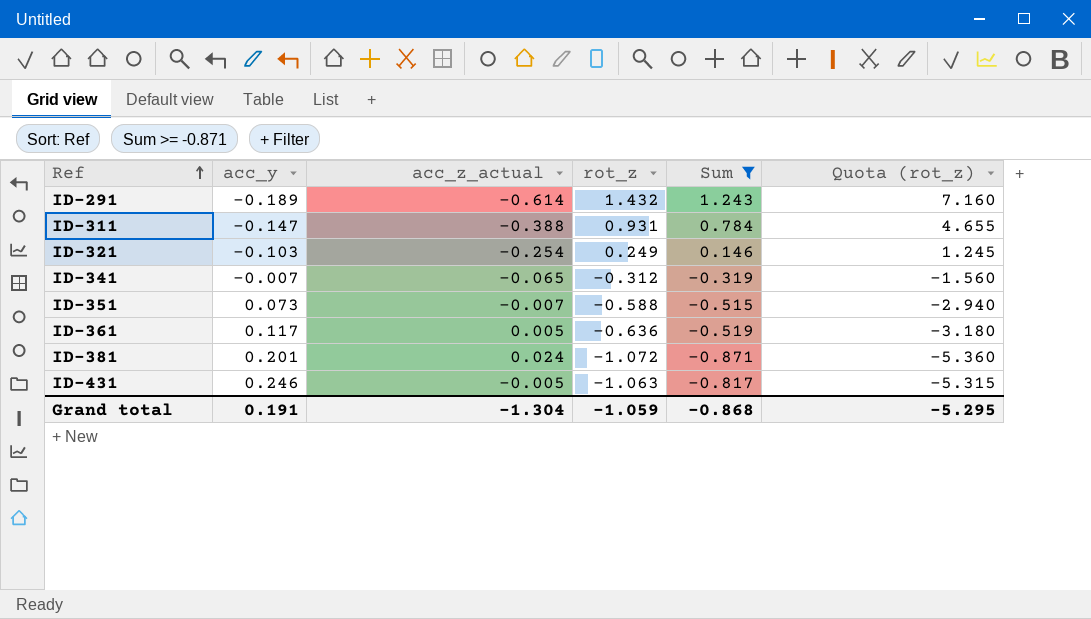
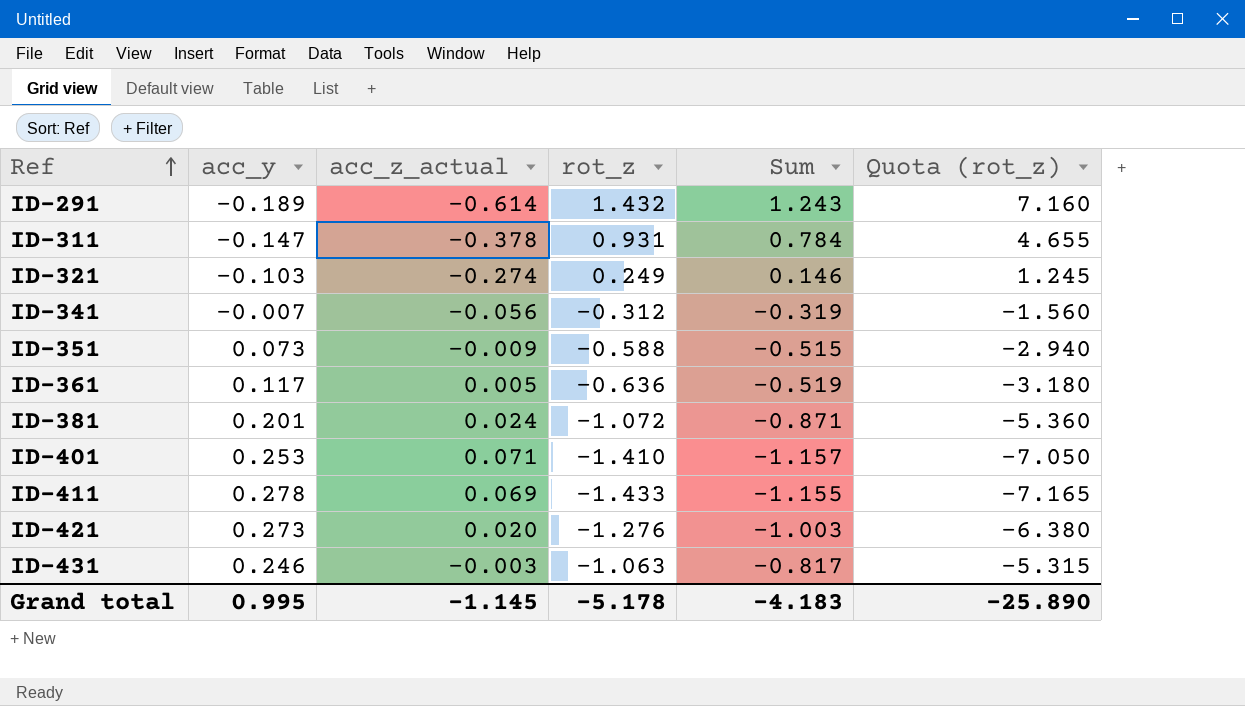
filter: Sum >= -0.871 -> none
ID-311 | acc_z_actual: -0.388 -> -0.378
ID-321 | acc_z_actual: -0.254 -> -0.274
ID-341 | acc_z_actual: -0.065 -> -0.056
ID-351 | acc_z_actual: -0.007 -> -0.009
ID-431 | acc_z_actual: -0.005 -> -0.003
Grand total | acc_y: 0.191 -> 0.995
Grand total | acc_z_actual: -1.304 -> -1.145
Grand total | rot_z: -1.059 -> -5.178
Grand total | Sum: -0.868 -> -4.183
Grand total | Quota (rot_z): -5.295 -> -25.890

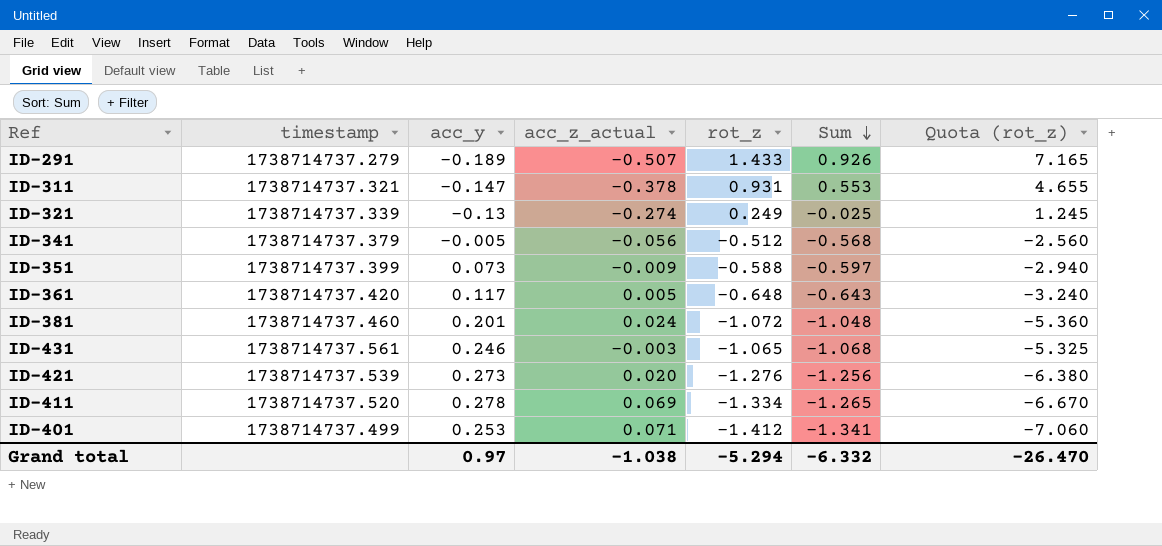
row order: Ref ascending -> Sum descending
column timestamp | position: none -> 2
column Sum | formula: [acc_y] + [rot_z] -> [acc_z_actual] + [rot_z]
ID-291 | acc_z_actual: -0.614 -> -0.507
ID-291 | rot_z: 1.432 -> 1.433
ID-291 | Quota (rot_z): 7.160 -> 7.165
ID-321 | acc_y: -0.103 -> -0.13
ID-341 | acc_y: -0.007 -> -0.005
ID-341 | rot_z: -0.312 -> -0.512
ID-341 | Quota (rot_z): -1.560 -> -2.560
ID-361 | rot_z: -0.636 -> -0.648
ID-361 | Quota (rot_z): -3.180 -> -3.240
ID-431 | rot_z: -1.063 -> -1.065
ID-431 | Quota (rot_z): -5.315 -> -5.325
ID-411 | rot_z: -1.433 -> -1.334
ID-411 | Quota (rot_z): -7.165 -> -6.670
ID-401 | rot_z: -1.410 -> -1.412
ID-401 | Quota (rot_z): -7.050 -> -7.060
Grand total | acc_y: 0.995 -> 0.97
Grand total | acc_z_actual: -1.145 -> -1.038
Grand total | rot_z: -5.178 -> -5.294
Grand total | Sum: -4.183 -> -6.332
Grand total | Quota (rot_z): -25.890 -> -26.470

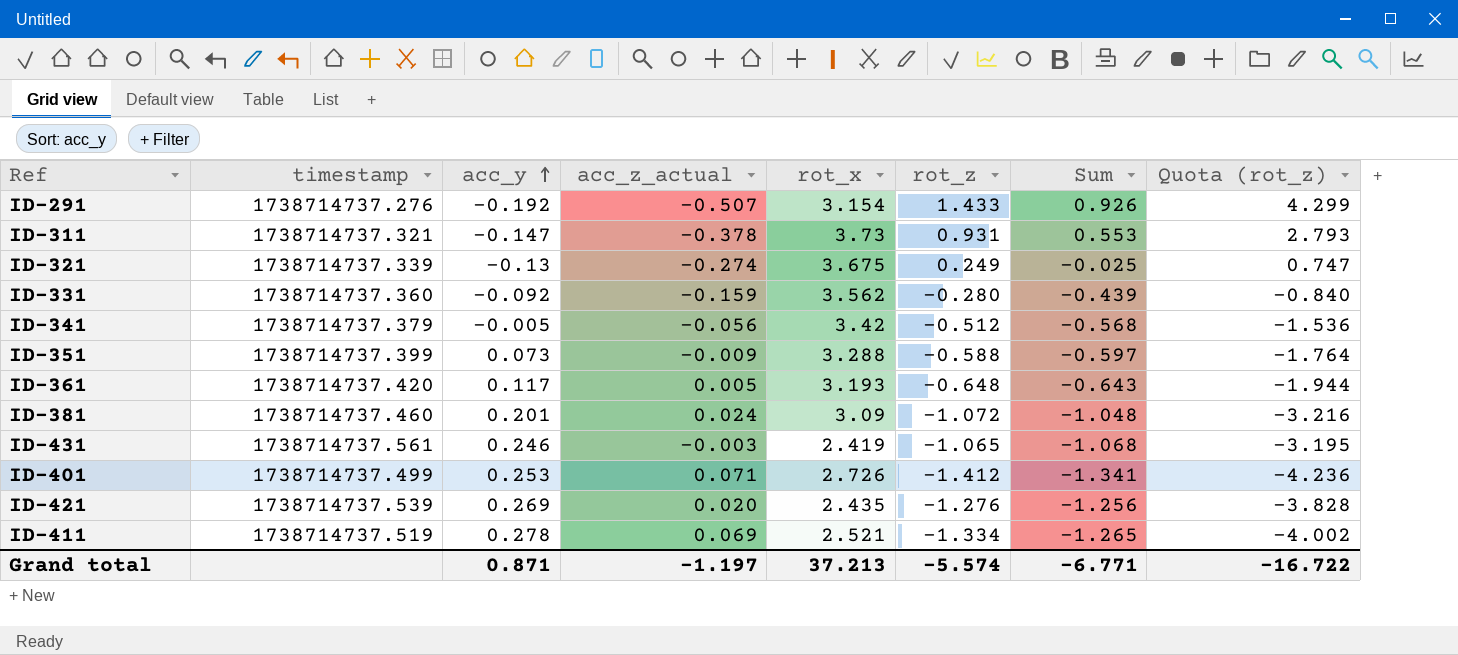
row order: Sum descending -> acc_y ascending
column rot_x | position: none -> 5
column Quota (rot_z) | formula: [rot_z] * 5 -> [rot_z] * 3
ID-291 | timestamp: 1738714737.279 -> 1738714737.276
ID-291 | acc_y: -0.189 -> -0.192
row ID-331: none -> 1738714737.360 | -0.092 | -0.159 | 3.562 | -0.280 | -0.439 | -0.840
ID-421 | acc_y: 0.273 -> 0.269
ID-411 | timestamp: 1738714737.520 -> 1738714737.519
Grand total | acc_y: 0.97 -> 0.871
Grand total | acc_z_actual: -1.038 -> -1.197
Grand total | rot_z: -5.294 -> -5.574
Grand total | Sum: -6.332 -> -6.771
Grand total | Quota (rot_z): -26.470 -> -16.722

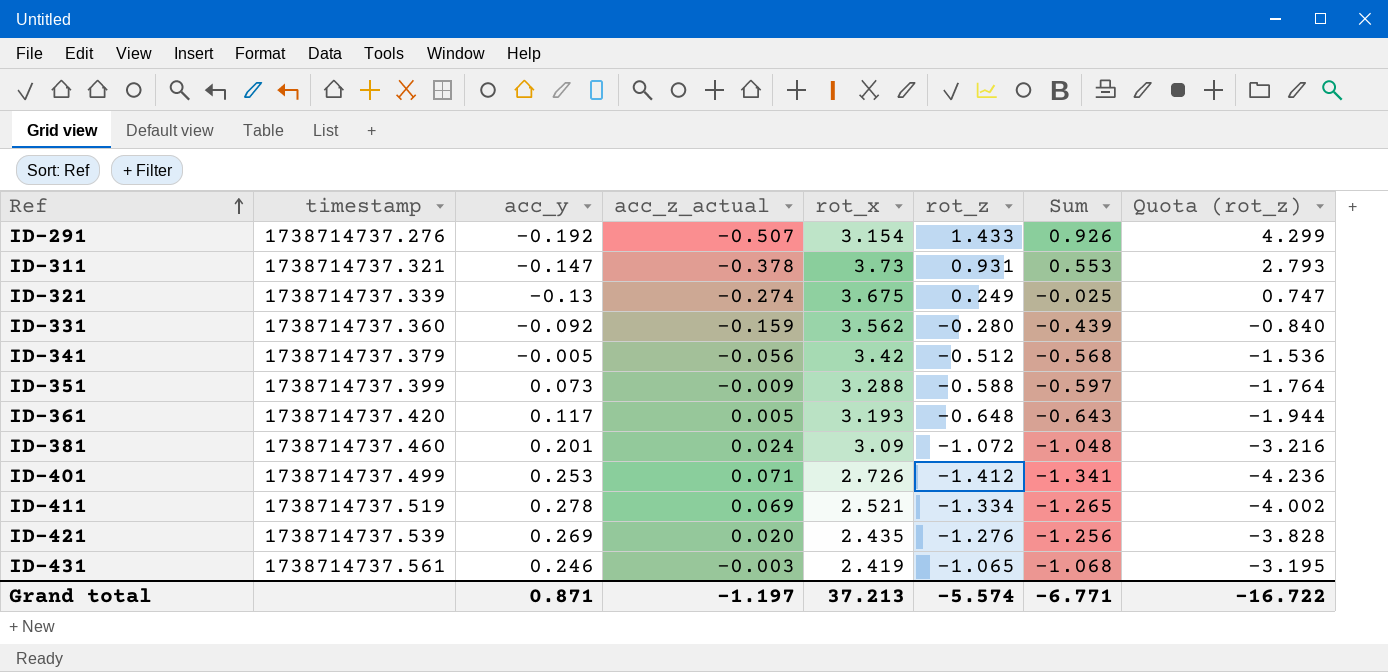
row order: acc_y ascending -> Ref ascending

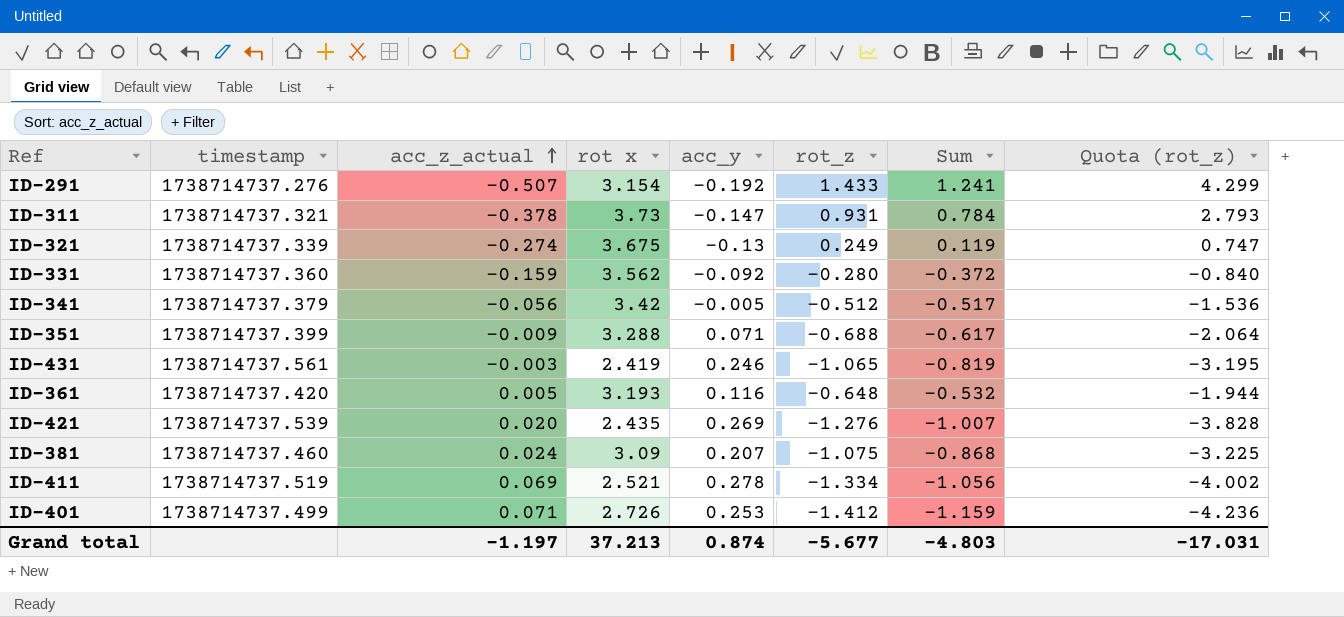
row order: Ref ascending -> acc_z_actual ascending
column name: rot_x -> rot x
column acc_y | position: 3 -> 5
column Sum | formula: [acc_z_actual] + [rot_z] -> [acc_y] + [rot_z]
ID-351 | acc_y: 0.073 -> 0.071
ID-351 | rot_z: -0.588 -> -0.688
ID-351 | Quota (rot_z): -1.764 -> -2.064
ID-361 | acc_y: 0.117 -> 0.116
ID-381 | acc_y: 0.201 -> 0.207
ID-381 | rot_z: -1.072 -> -1.075
ID-381 | Quota (rot_z): -3.216 -> -3.225
Grand total | acc_y: 0.871 -> 0.874
Grand total | rot_z: -5.574 -> -5.677
Grand total | Sum: -6.771 -> -4.803
Grand total | Quota (rot_z): -16.722 -> -17.031

